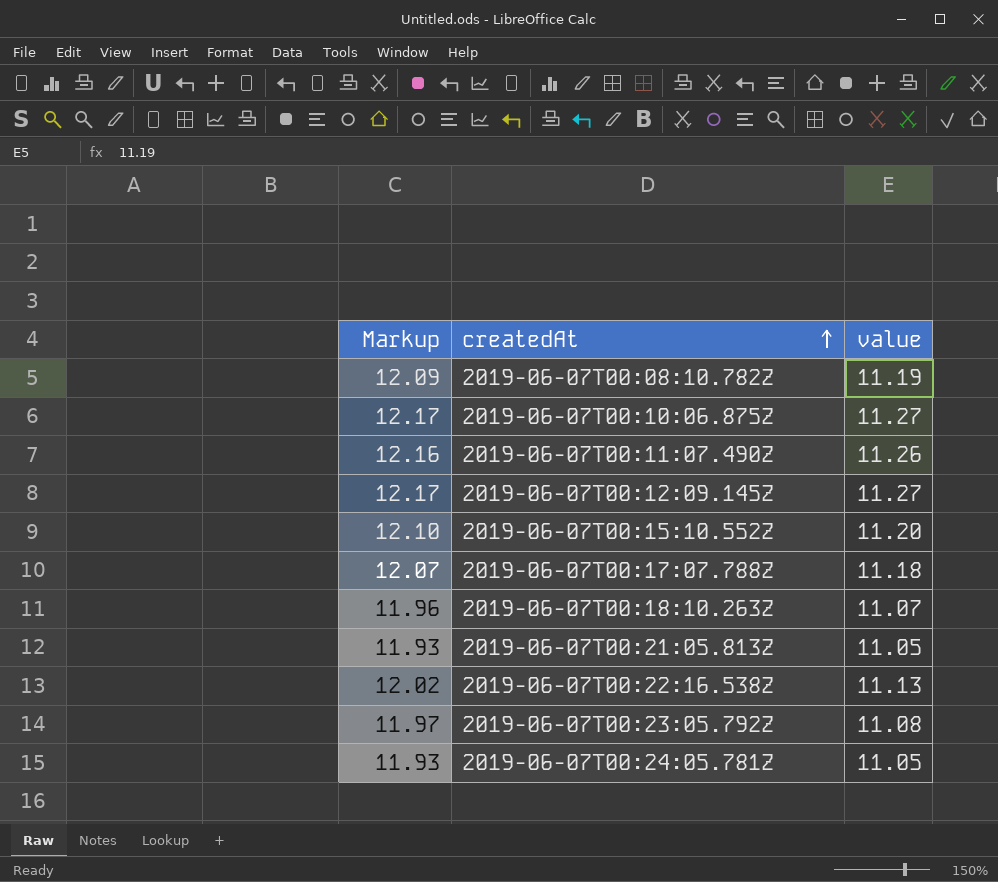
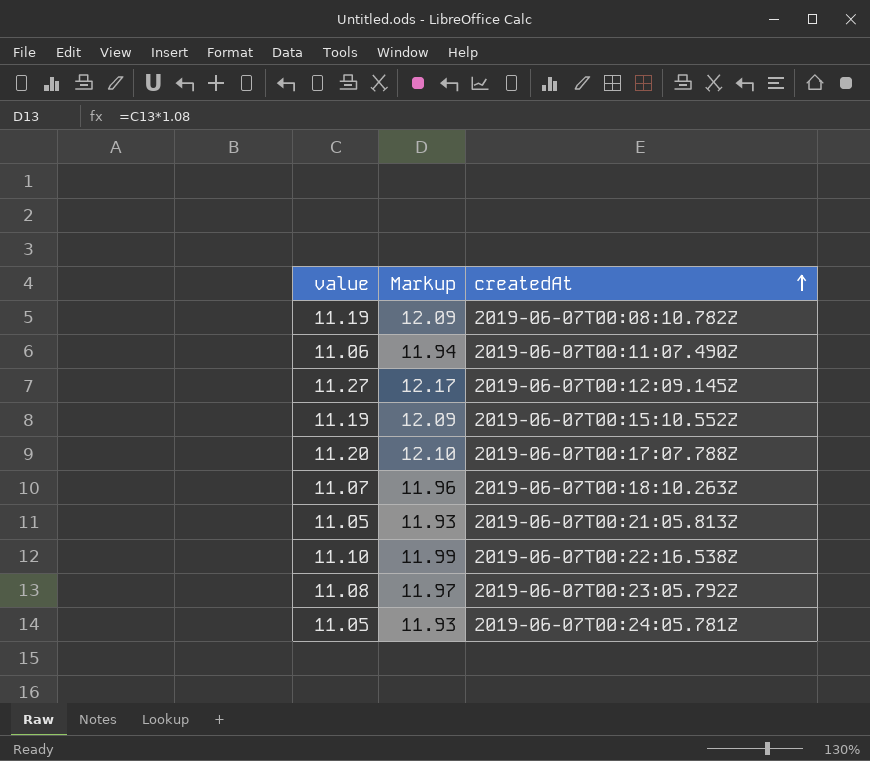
column value | position: 3 -> 1
row 2019-06-07T00:10:06.875Z: 12.17 | 11.27 -> none
2019-06-07T00:11:07.490Z | value: 11.26 -> 11.06
2019-06-07T00:11:07.490Z | Markup: 12.16 -> 11.94
2019-06-07T00:15:10.552Z | value: 11.20 -> 11.19
2019-06-07T00:15:10.552Z | Markup: 12.10 -> 12.09
2019-06-07T00:17:07.788Z | value: 11.18 -> 11.20
2019-06-07T00:17:07.788Z | Markup: 12.07 -> 12.10
2019-06-07T00:22:16.538Z | value: 11.13 -> 11.10
2019-06-07T00:22:16.538Z | Markup: 12.02 -> 11.99

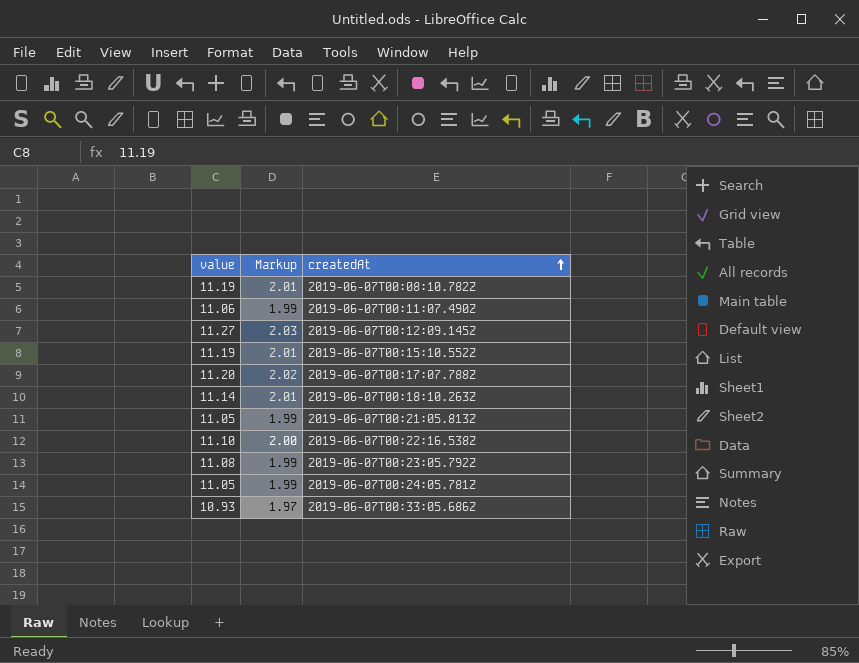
column Markup | formula: [value] * 1.08 -> [value] * 0.18
2019-06-07T00:18:10.263Z | value: 11.07 -> 11.14
row 2019-06-07T00:33:05.686Z: none -> 10.93 | 1.97

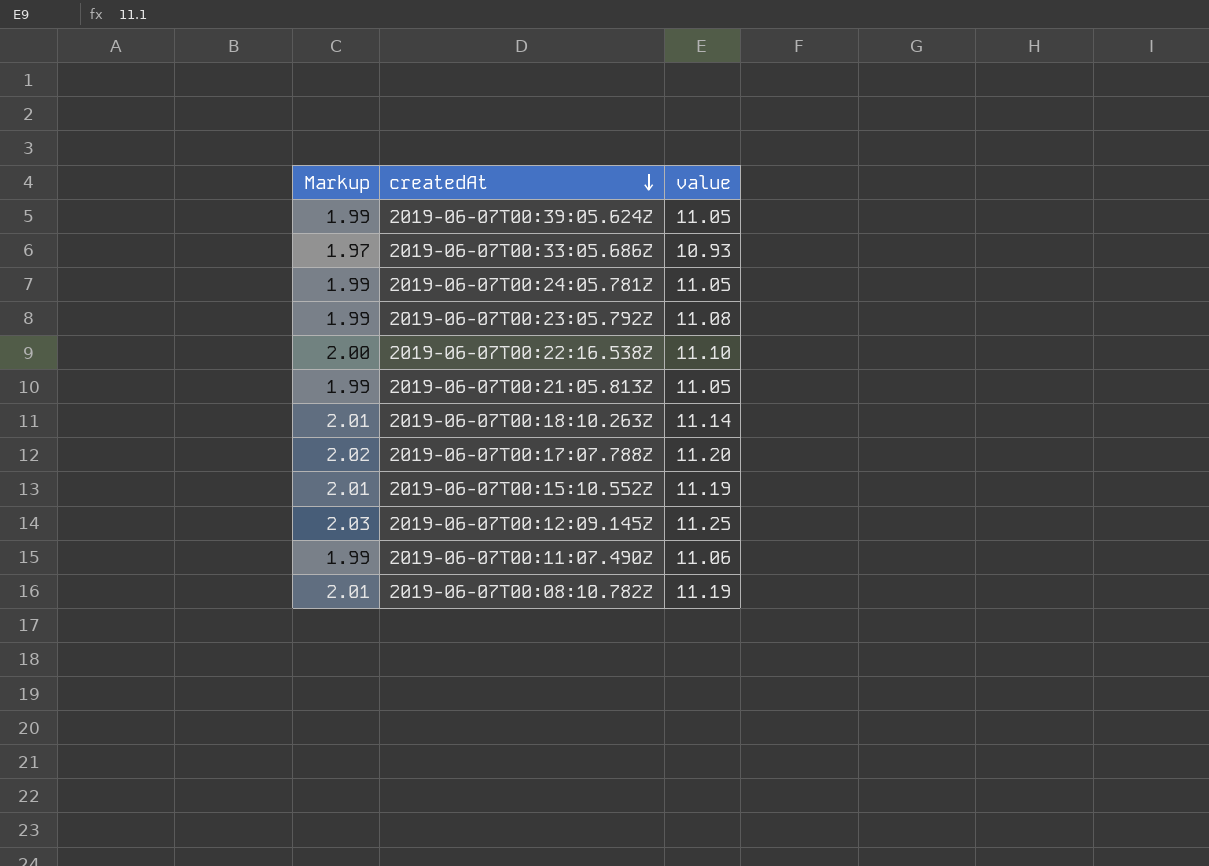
row order: createdAt ascending -> createdAt descending
column value | position: 1 -> 3
row 2019-06-07T00:39:05.624Z: none -> 1.99 | 11.05
2019-06-07T00:12:09.145Z | value: 11.27 -> 11.25

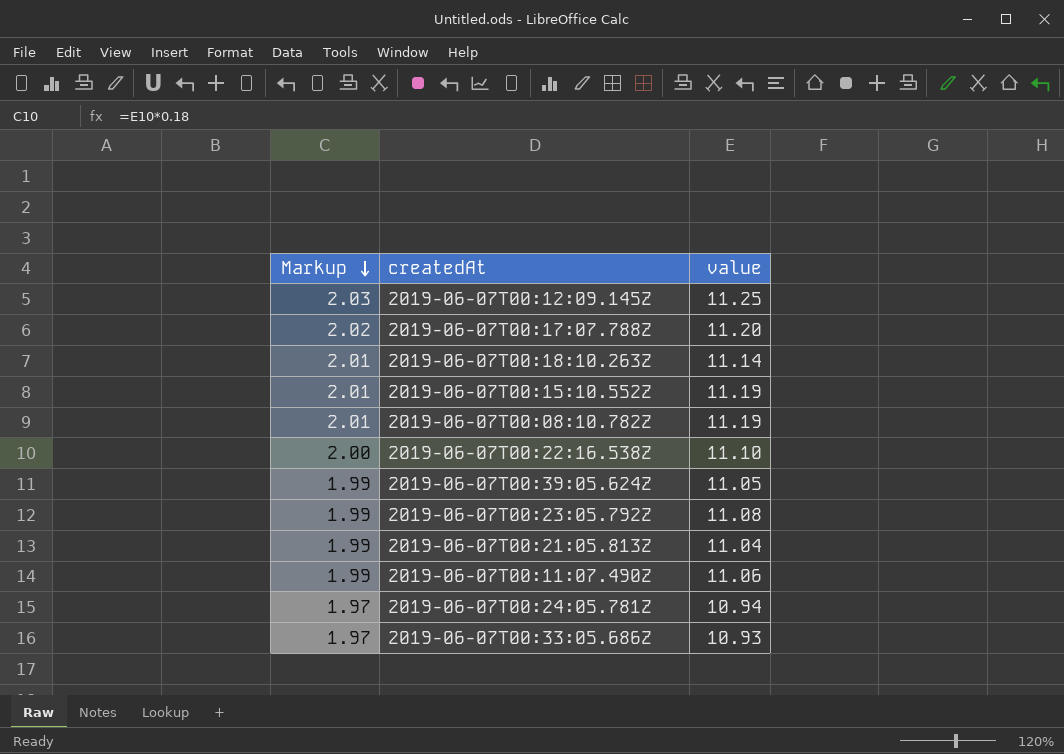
row order: createdAt descending -> Markup descending
2019-06-07T00:21:05.813Z | value: 11.05 -> 11.04
2019-06-07T00:24:05.781Z | Markup: 1.99 -> 1.97
2019-06-07T00:24:05.781Z | value: 11.05 -> 10.94

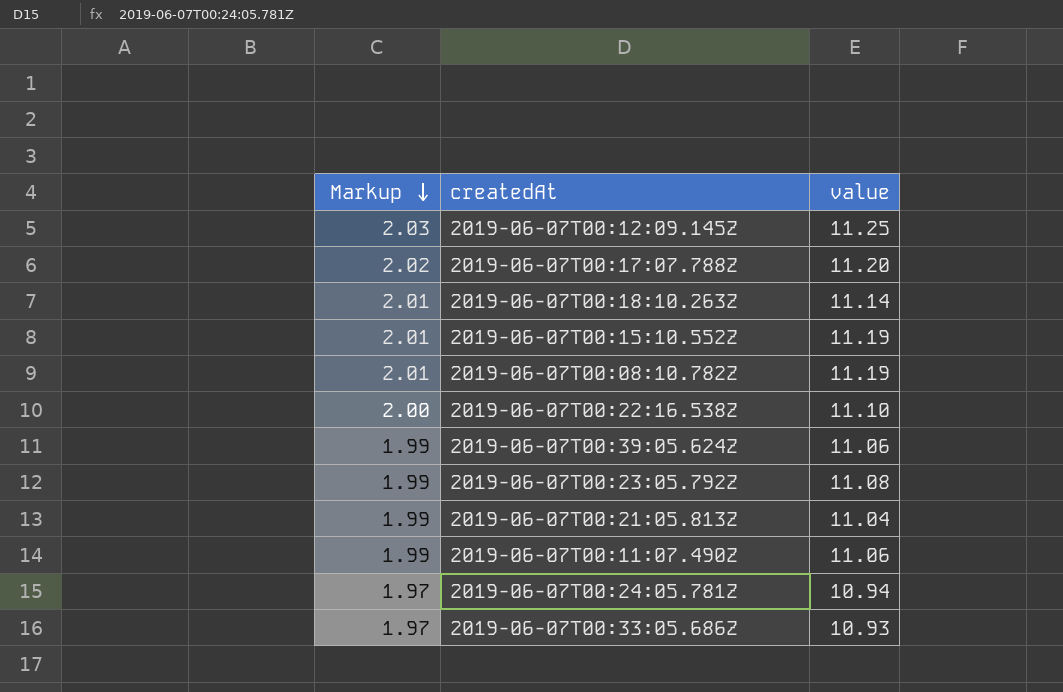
2019-06-07T00:39:05.624Z | value: 11.05 -> 11.06

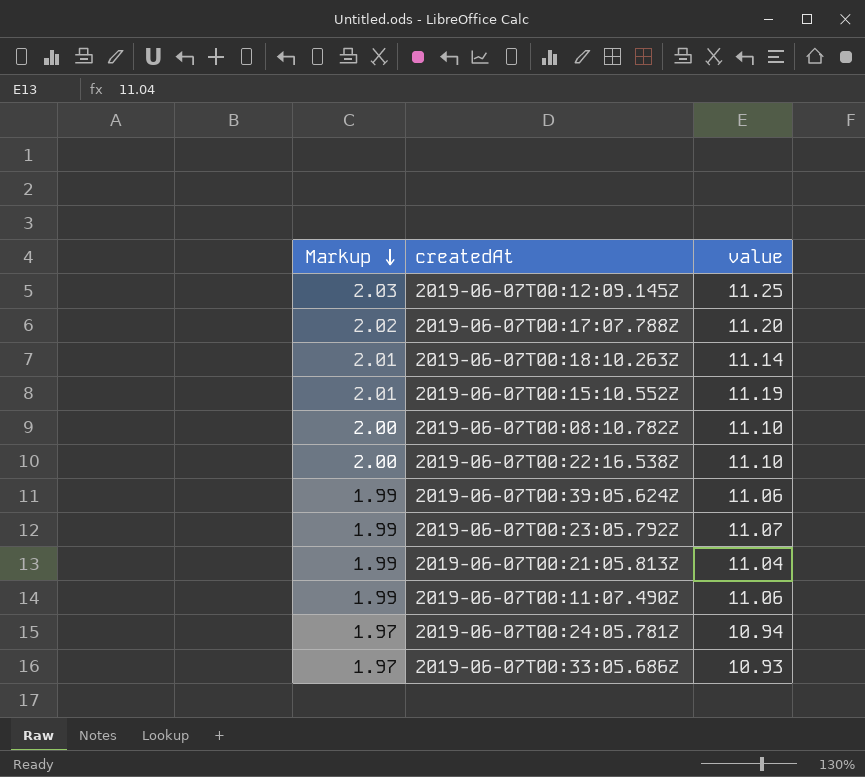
2019-06-07T00:08:10.782Z | Markup: 2.01 -> 2.00
2019-06-07T00:08:10.782Z | value: 11.19 -> 11.10
2019-06-07T00:23:05.792Z | value: 11.08 -> 11.07

